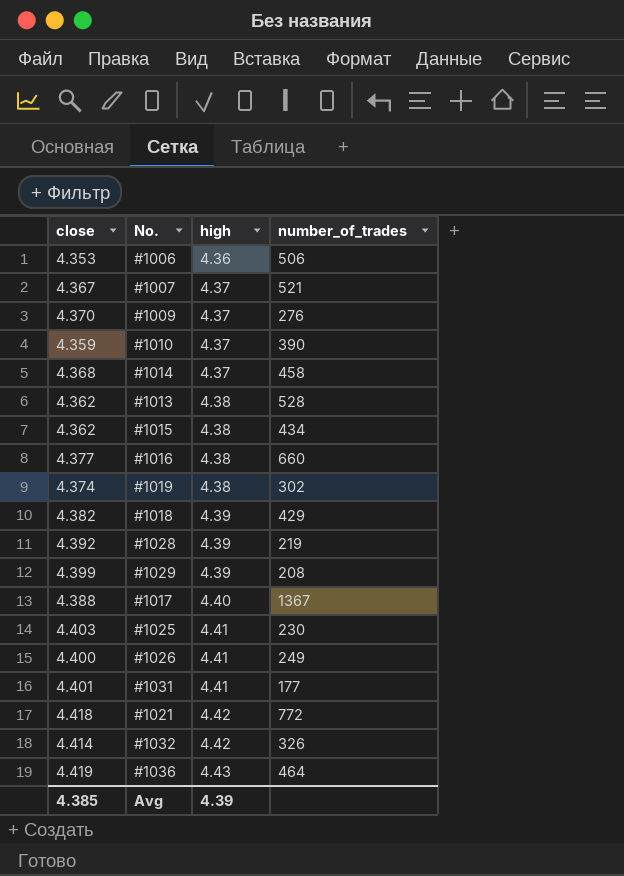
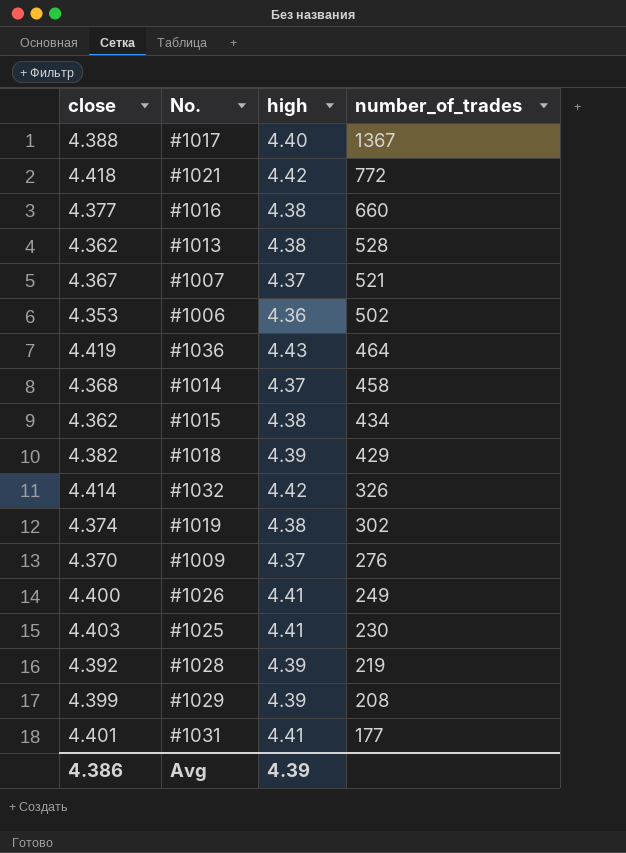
row order: high ascending -> number_of_trades descending
row #1010: 4.359 | 4.37 | 390 -> none
#1006 | number_of_trades: 506 -> 502
Avg | close: 4.385 -> 4.386

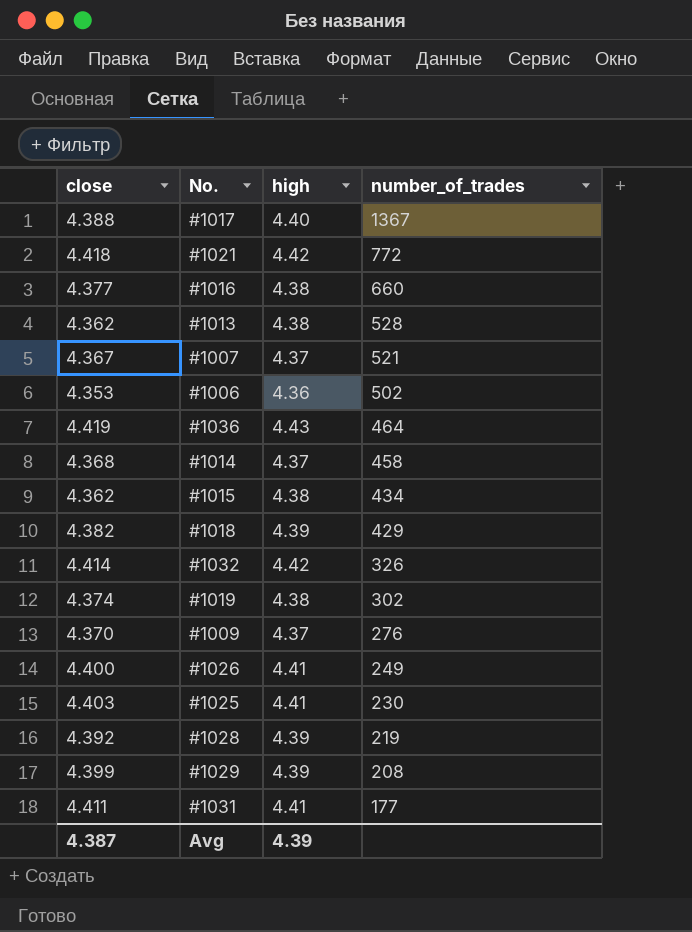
#1031 | close: 4.401 -> 4.411
Avg | close: 4.386 -> 4.387

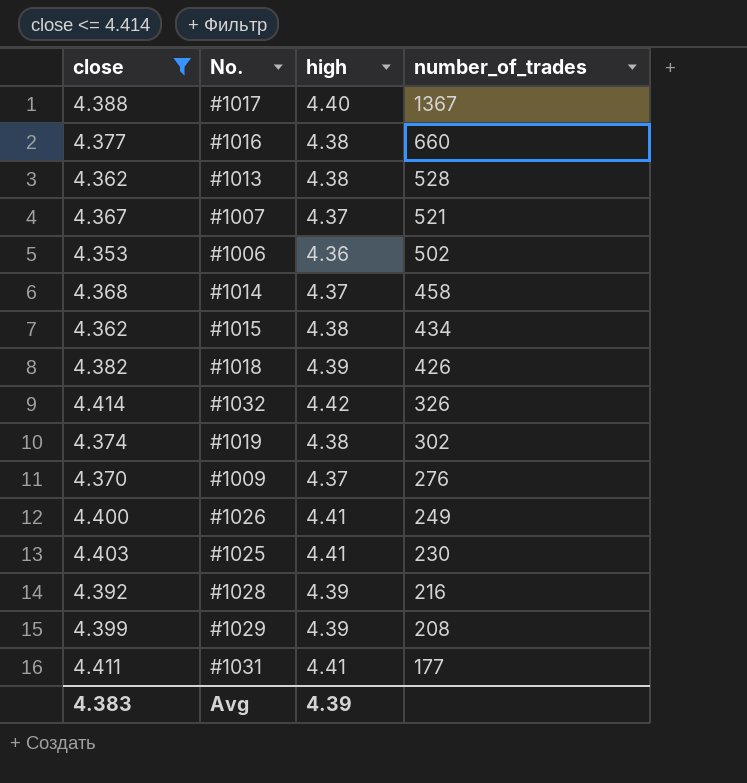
filter: none -> close <= 4.414
#1018 | number_of_trades: 429 -> 426
#1028 | number_of_trades: 219 -> 216
Avg | close: 4.387 -> 4.383

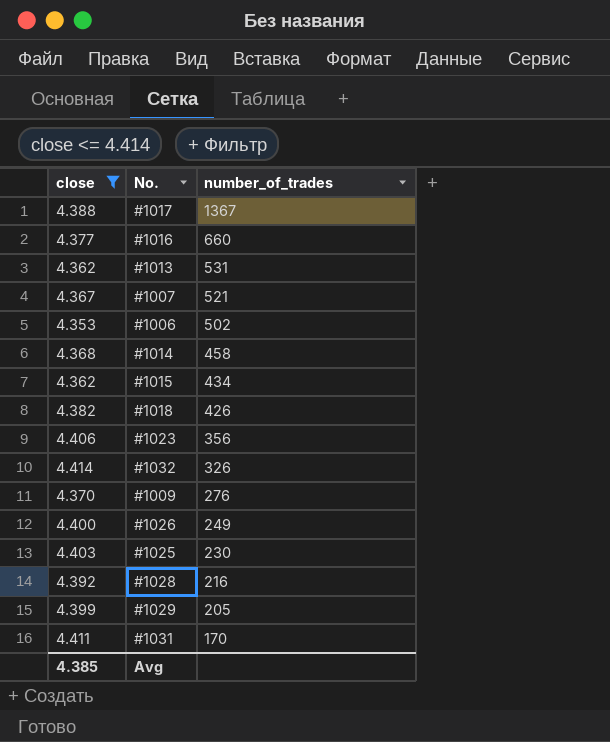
column high | position: 3 -> none
row #1019: 4.374 | 4.38 | 302 -> none
#1013 | number_of_trades: 528 -> 531
row #1023: none -> 4.406 | 356
#1029 | number_of_trades: 208 -> 205
#1031 | number_of_trades: 177 -> 170
Avg | close: 4.383 -> 4.385

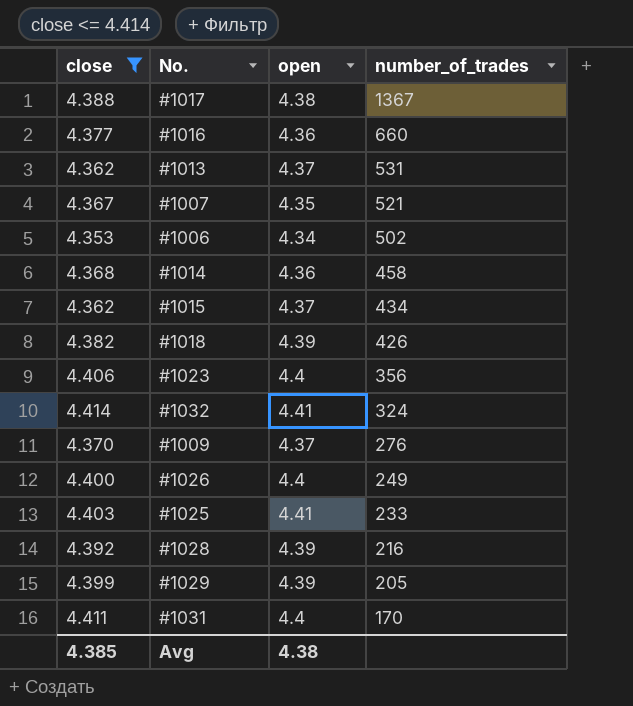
column open | position: none -> 3
#1032 | number_of_trades: 326 -> 324
#1025 | number_of_trades: 230 -> 233

